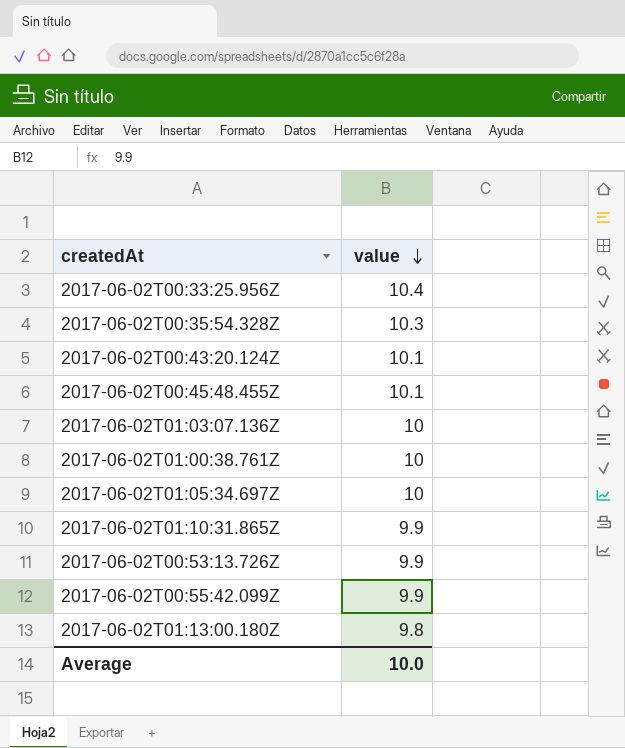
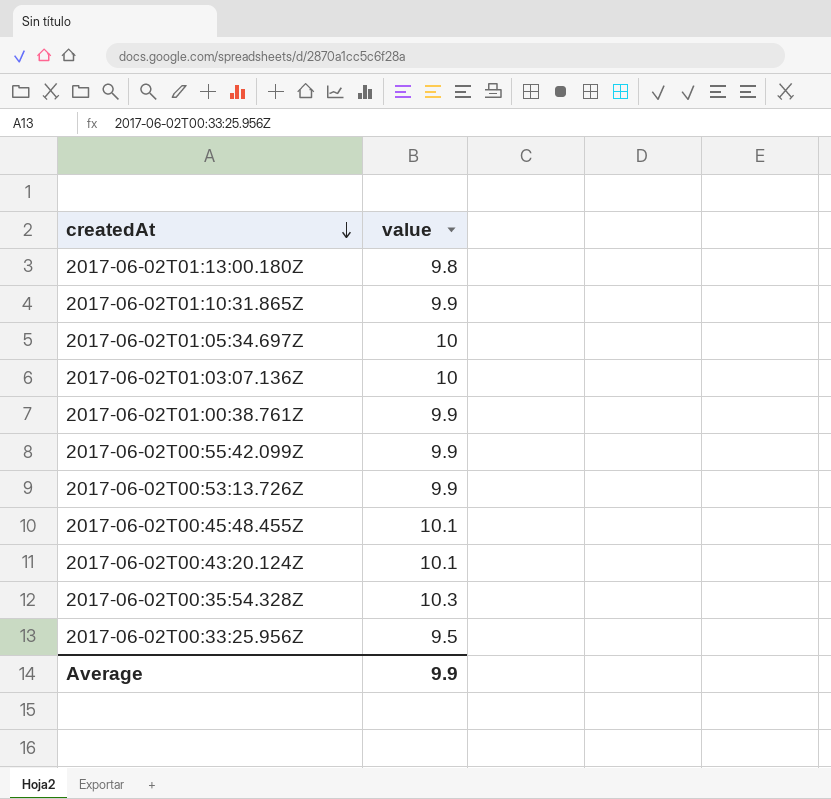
row order: value descending -> createdAt descending
2017-06-02T01:00:38.761Z | value: 10 -> 9.9
2017-06-02T00:33:25.956Z | value: 10.4 -> 9.5
Average | value: 10.0 -> 9.9

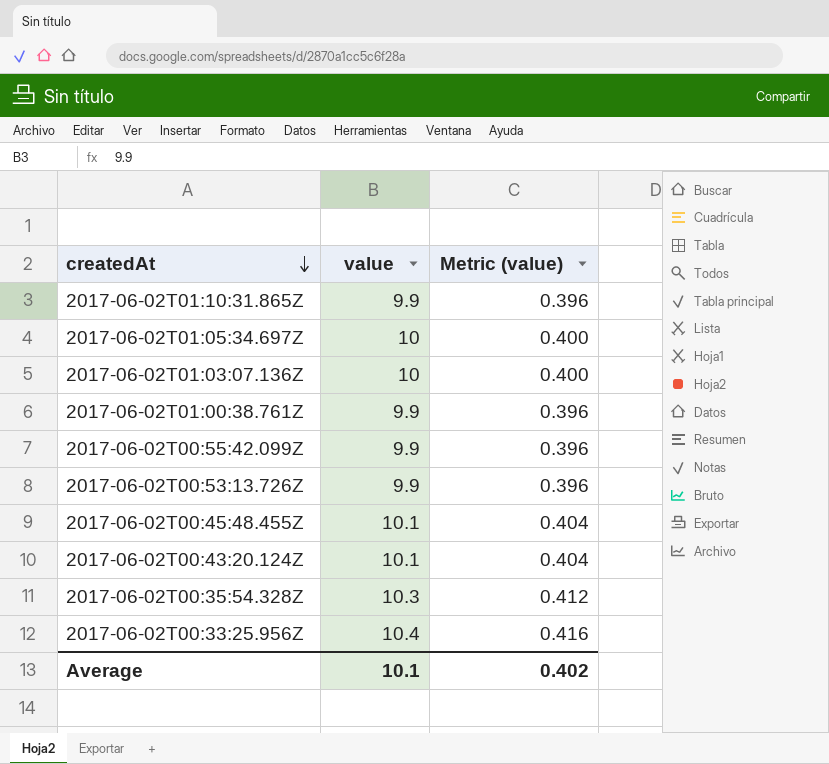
column Metric (value) | formula: none -> [value] * 0.04
row 2017-06-02T01:13:00.180Z: 9.8 -> none
2017-06-02T00:33:25.956Z | value: 9.5 -> 10.4
Average | value: 9.9 -> 10.1

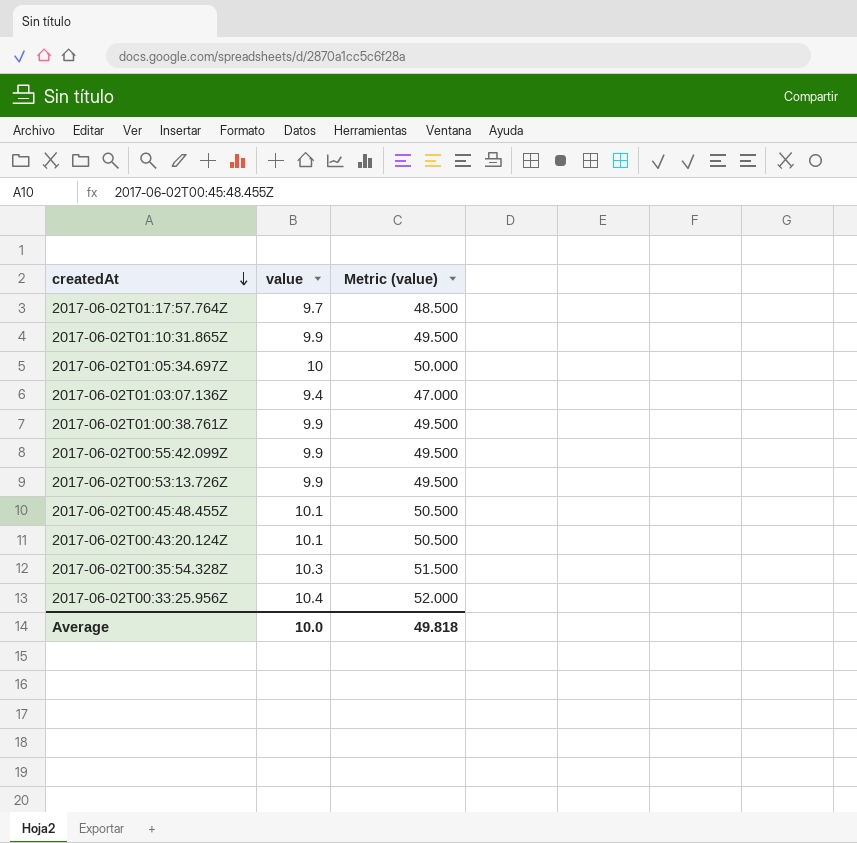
column Metric (value) | formula: [value] * 0.04 -> [value] * 5
row 2017-06-02T01:17:57.764Z: none -> 9.7 | 48.500
2017-06-02T01:03:07.136Z | value: 10 -> 9.4
Average | value: 10.1 -> 10.0
Average | Metric (value): 0.402 -> 49.818

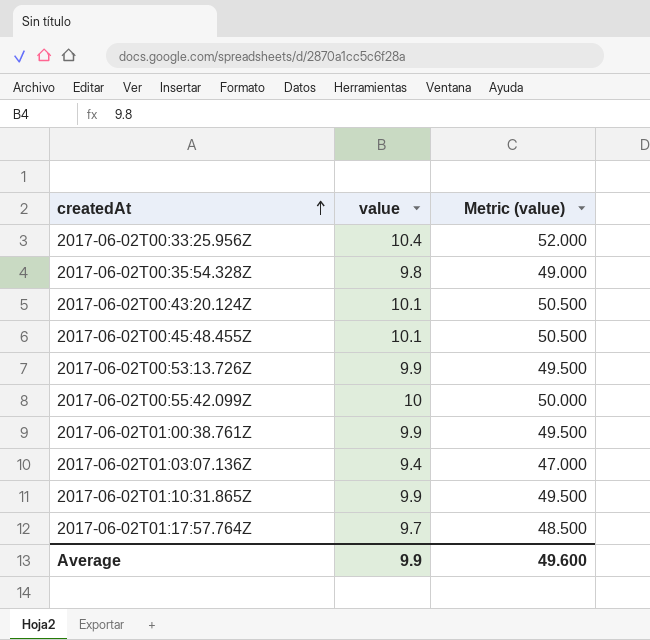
row order: createdAt descending -> createdAt ascending
row 2017-06-02T01:05:34.697Z: 10 | 50.000 -> none
2017-06-02T00:35:54.328Z | value: 10.3 -> 9.8
2017-06-02T00:35:54.328Z | Metric (value): 51.500 -> 49.000
2017-06-02T00:55:42.099Z | value: 9.9 -> 10
2017-06-02T00:55:42.099Z | Metric (value): 49.500 -> 50.000
Average | value: 10.0 -> 9.9
Average | Metric (value): 49.818 -> 49.600

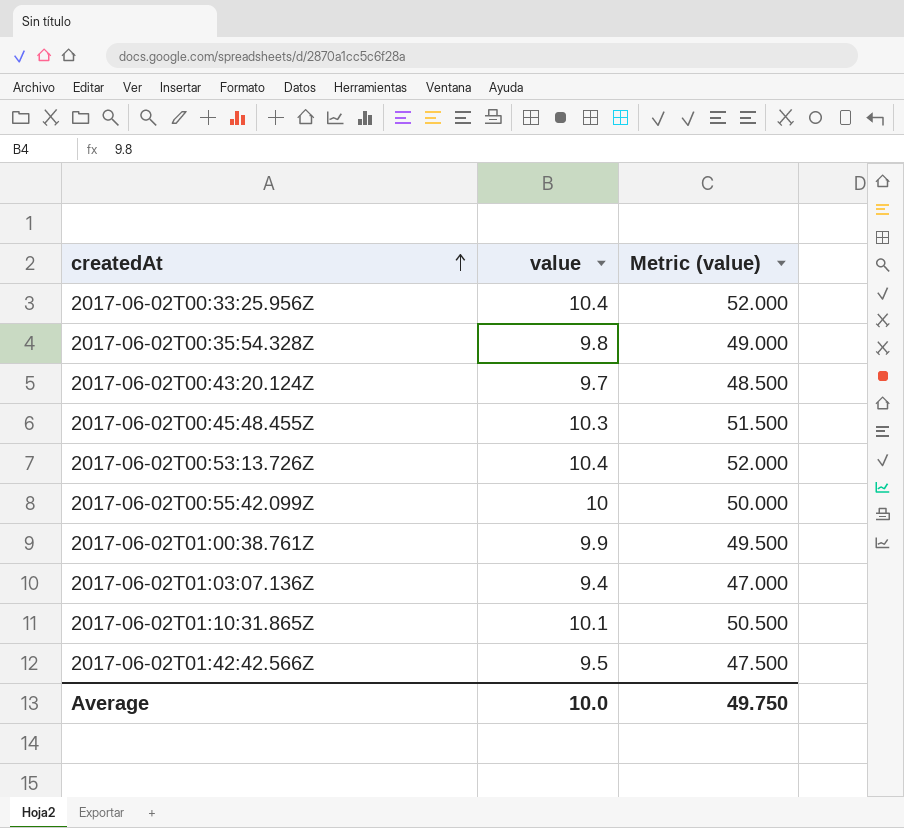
row 2017-06-02T01:17:57.764Z: 9.7 | 48.500 -> none
2017-06-02T00:43:20.124Z | value: 10.1 -> 9.7
2017-06-02T00:43:20.124Z | Metric (value): 50.500 -> 48.500
2017-06-02T00:45:48.455Z | value: 10.1 -> 10.3
2017-06-02T00:45:48.455Z | Metric (value): 50.500 -> 51.500
2017-06-02T00:53:13.726Z | value: 9.9 -> 10.4
2017-06-02T00:53:13.726Z | Metric (value): 49.500 -> 52.000
2017-06-02T01:10:31.865Z | value: 9.9 -> 10.1
2017-06-02T01:10:31.865Z | Metric (value): 49.500 -> 50.500
row 2017-06-02T01:42:42.566Z: none -> 9.5 | 47.500
Average | value: 9.9 -> 10.0
Average | Metric (value): 49.600 -> 49.750

